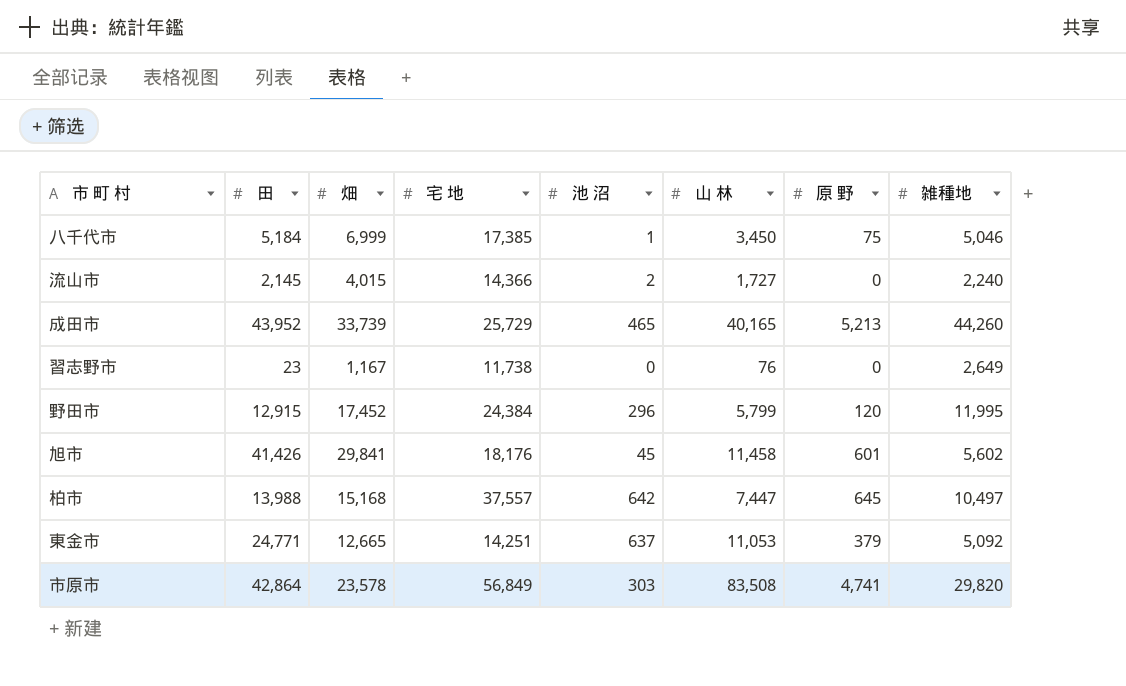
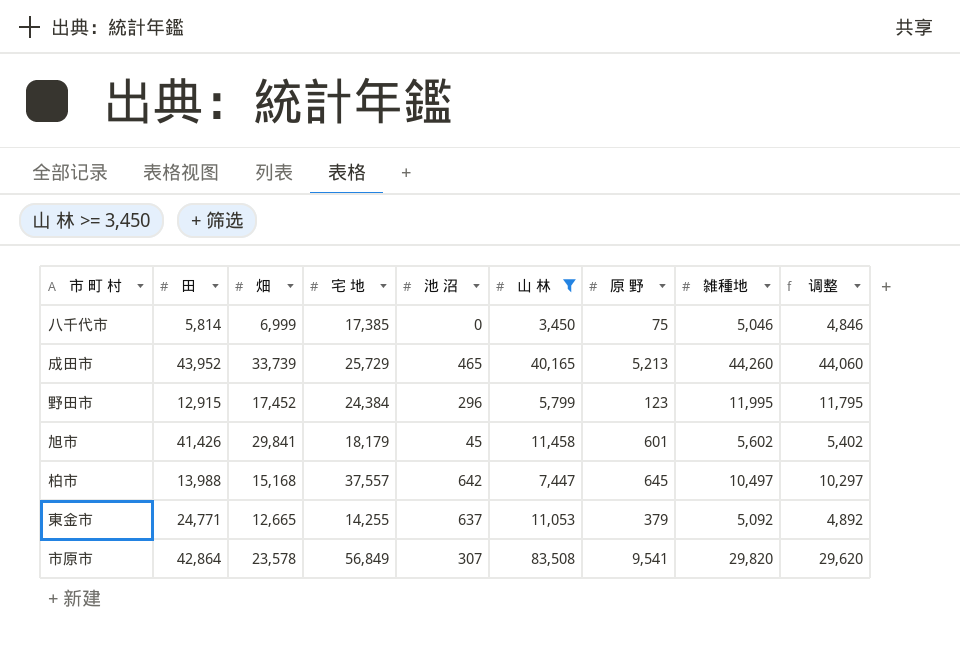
filter: none -> 山 林 >= 3,450
column 调整 | formula: none -> [雑種地] - 200
八千代市 | 田: 5,184 -> 5,814
八千代市 | 池 沼: 1 -> 0
野田市 | 原 野: 120 -> 123
旭市 | 宅 地: 18,176 -> 18,179
東金市 | 宅 地: 14,251 -> 14,255
市原市 | 池 沼: 303 -> 307
市原市 | 原 野: 4,741 -> 9,541

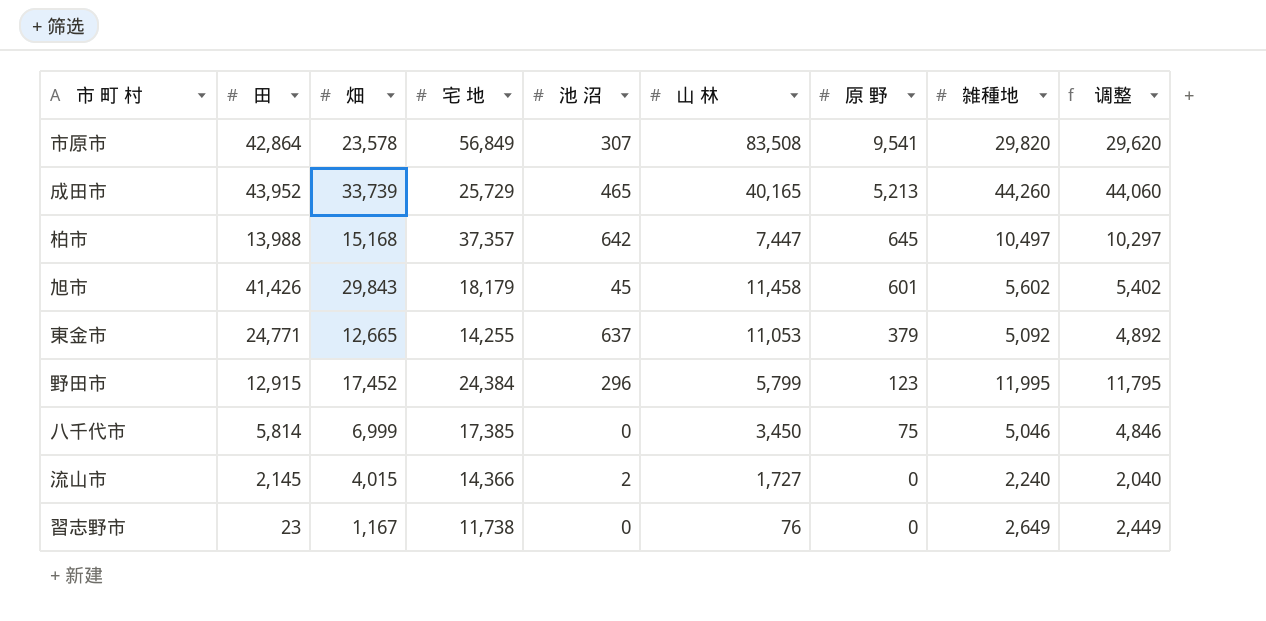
filter: 山 林 >= 3,450 -> none
row order: none -> 原 野 descending
柏市 | 宅 地: 37,557 -> 37,357
旭市 | 畑: 29,841 -> 29,843

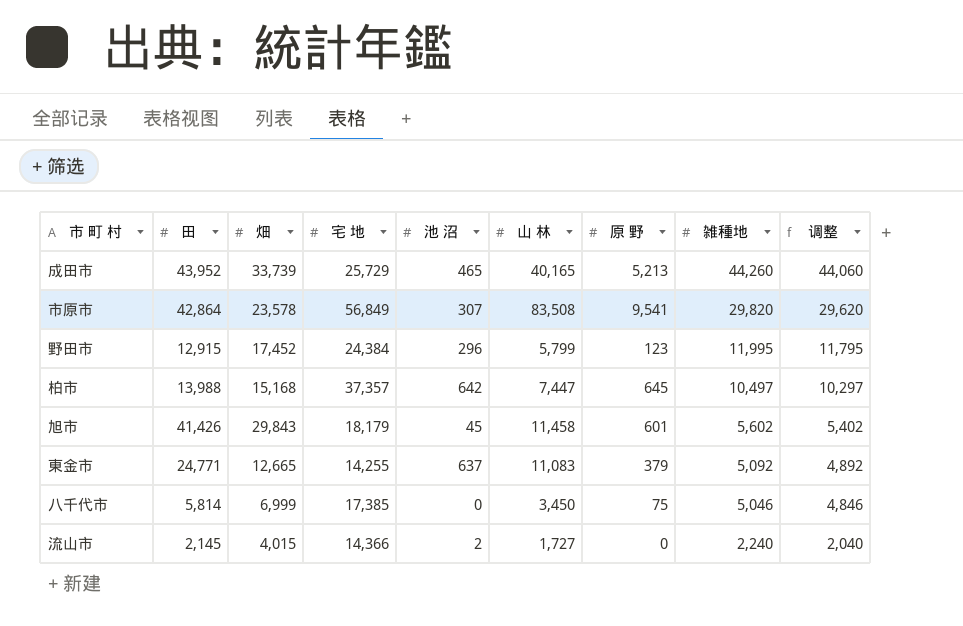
row order: 原 野 descending -> 雑種地 descending
row 習志野市: 23 | 1,167 | 11,738 | 0 | 76 | 0 | 2,649 | 2,449 -> none
東金市 | 山 林: 11,053 -> 11,083

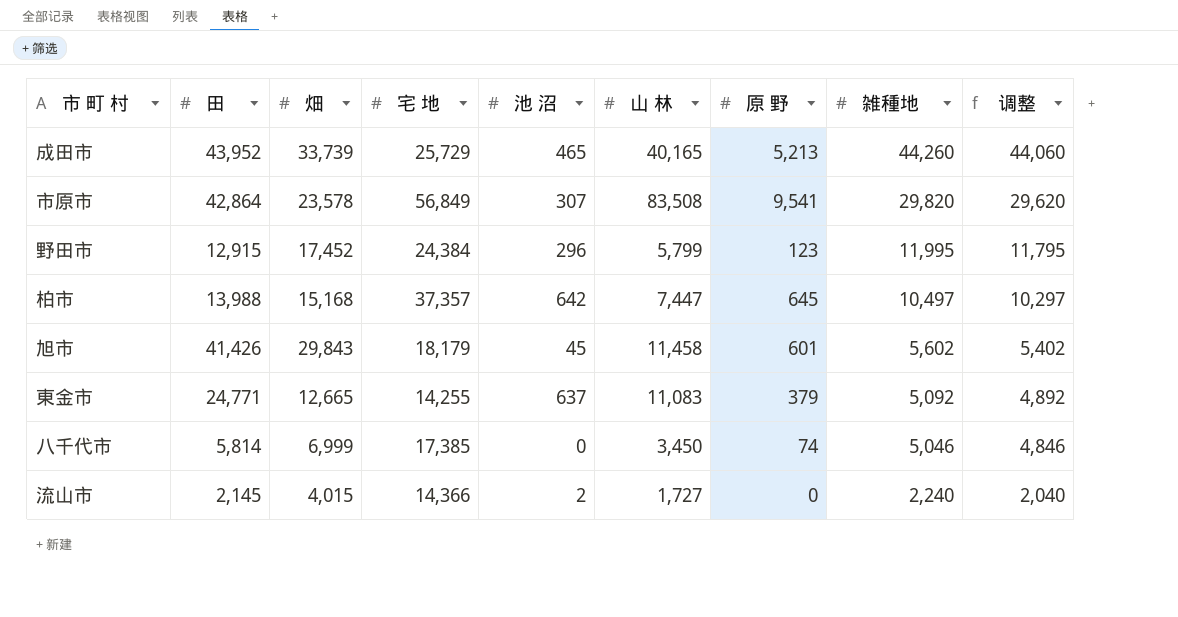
八千代市 | 原 野: 75 -> 74

